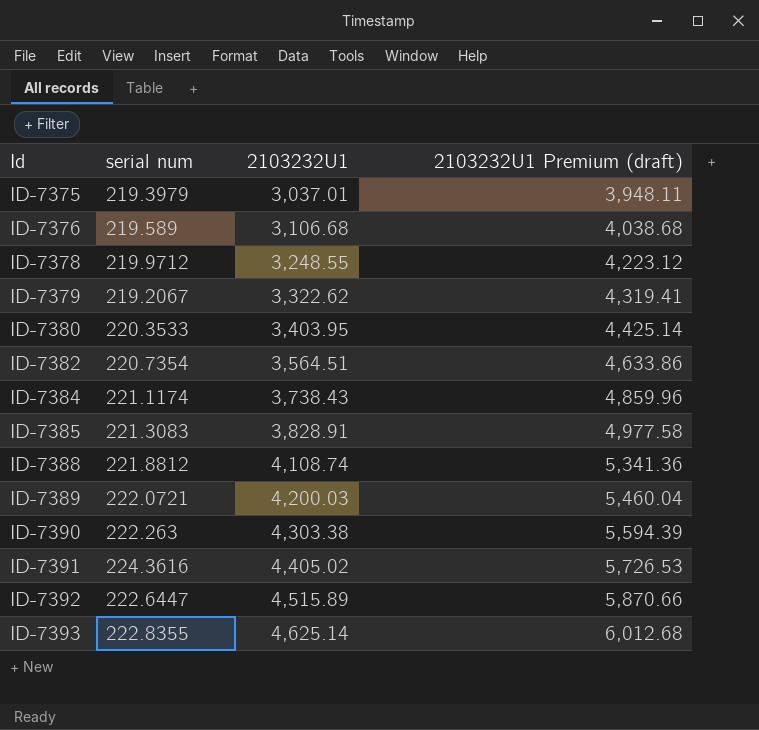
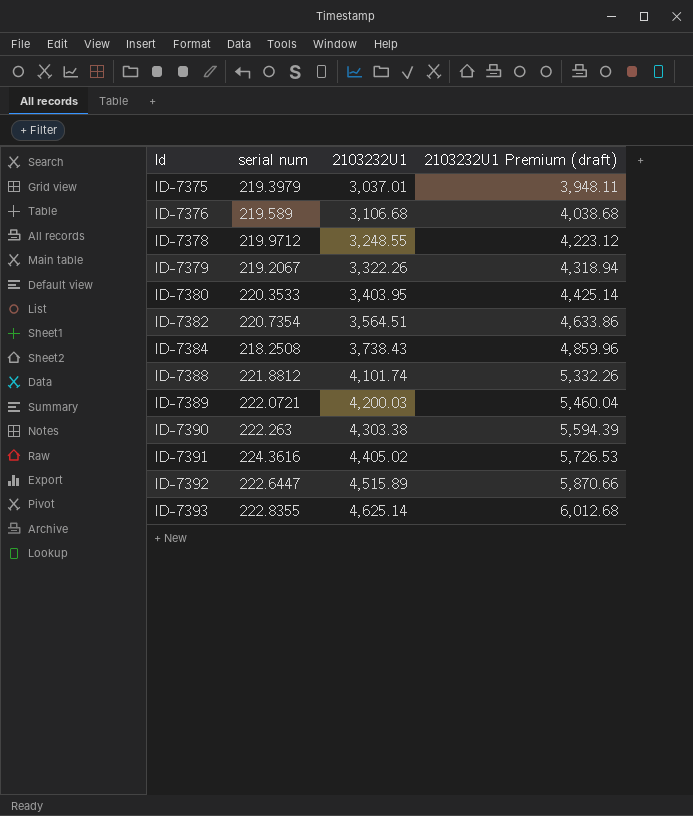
row ID-7385: 221.3083 | 3,828.91 | 4,977.58 -> none
ID-7379 | 2103232U1: 3,322.62 -> 3,322.26
ID-7379 | 2103232U1 Premium (draft): 4,319.41 -> 4,318.94
ID-7384 | serial num: 221.1174 -> 218.2508
ID-7388 | 2103232U1: 4,108.74 -> 4,101.74
ID-7388 | 2103232U1 Premium (draft): 5,341.36 -> 5,332.26

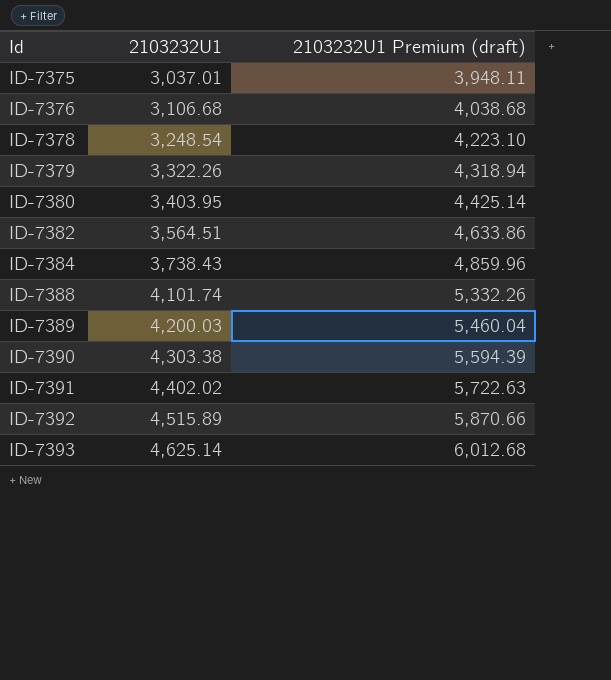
column serial num | position: 2 -> none
ID-7378 | 2103232U1: 3,248.55 -> 3,248.54
ID-7378 | 2103232U1 Premium (draft): 4,223.12 -> 4,223.10
ID-7391 | 2103232U1: 4,405.02 -> 4,402.02
ID-7391 | 2103232U1 Premium (draft): 5,726.53 -> 5,722.63

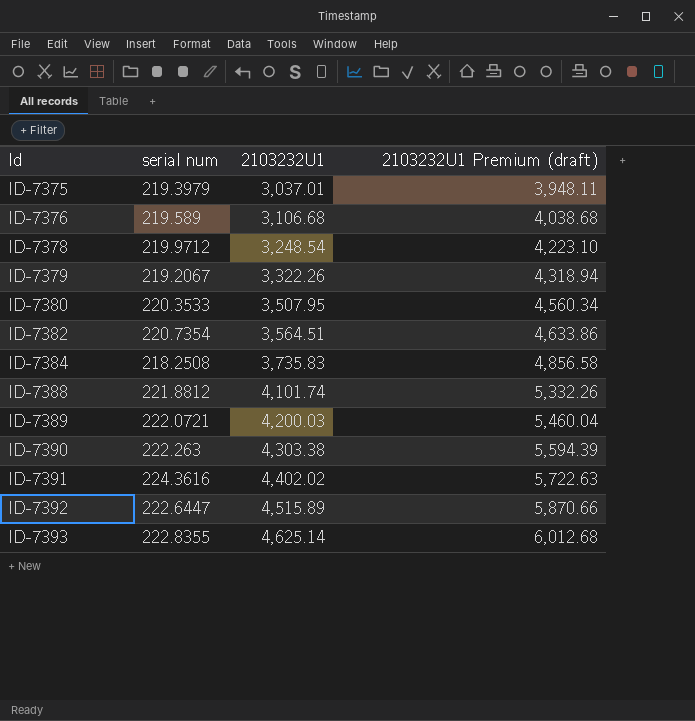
column serial num | position: none -> 2
ID-7380 | 2103232U1: 3,403.95 -> 3,507.95
ID-7380 | 2103232U1 Premium (draft): 4,425.14 -> 4,560.34
ID-7384 | 2103232U1: 3,738.43 -> 3,735.83
ID-7384 | 2103232U1 Premium (draft): 4,859.96 -> 4,856.58

